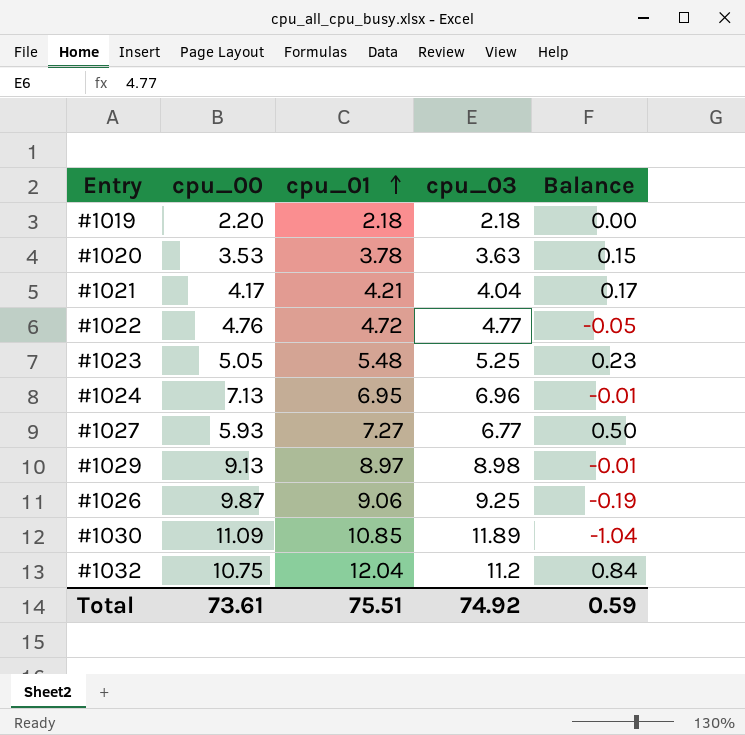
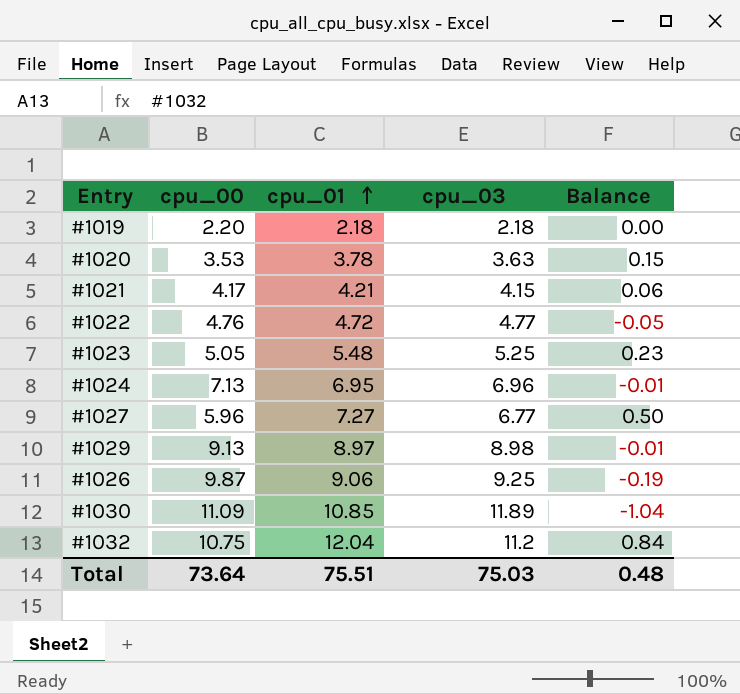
#1021 | cpu_03: 4.04 -> 4.15
#1021 | Balance: 0.17 -> 0.06
#1027 | cpu_00: 5.93 -> 5.96
Total | cpu_00: 73.61 -> 73.64
Total | cpu_03: 74.92 -> 75.03
Total | Balance: 0.59 -> 0.48

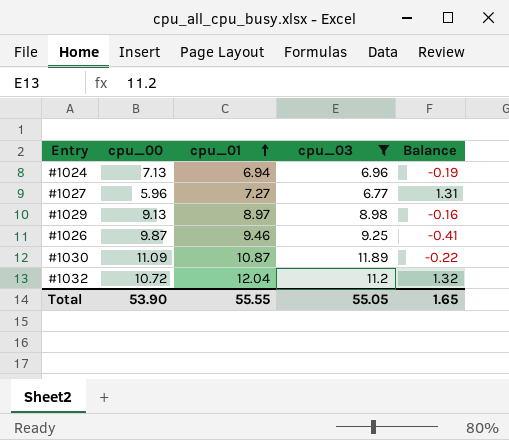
filter: none -> cpu_03 >= 6.77
column Balance | formula: [cpu_01] - [cpu_03] -> [cpu_01] - [cpu_00]
#1024 | cpu_01: 6.95 -> 6.94
#1026 | cpu_01: 9.06 -> 9.46
#1030 | cpu_01: 10.85 -> 10.87
#1032 | cpu_00: 10.75 -> 10.72
Total | cpu_00: 73.64 -> 53.90
Total | cpu_01: 75.51 -> 55.55
Total | cpu_03: 75.03 -> 55.05
Total | Balance: 0.48 -> 1.65

